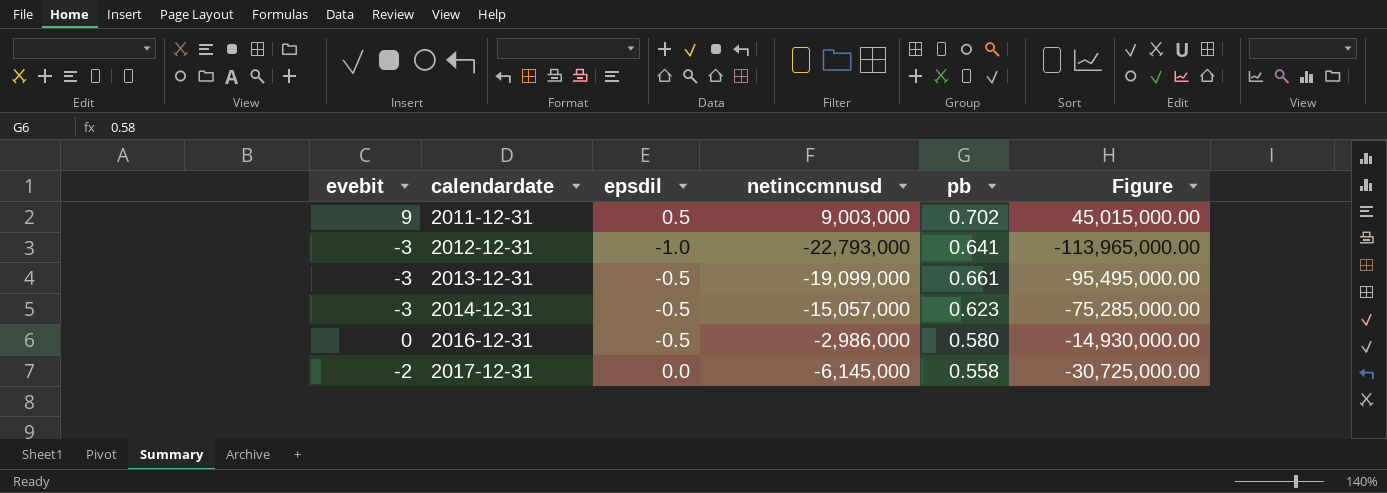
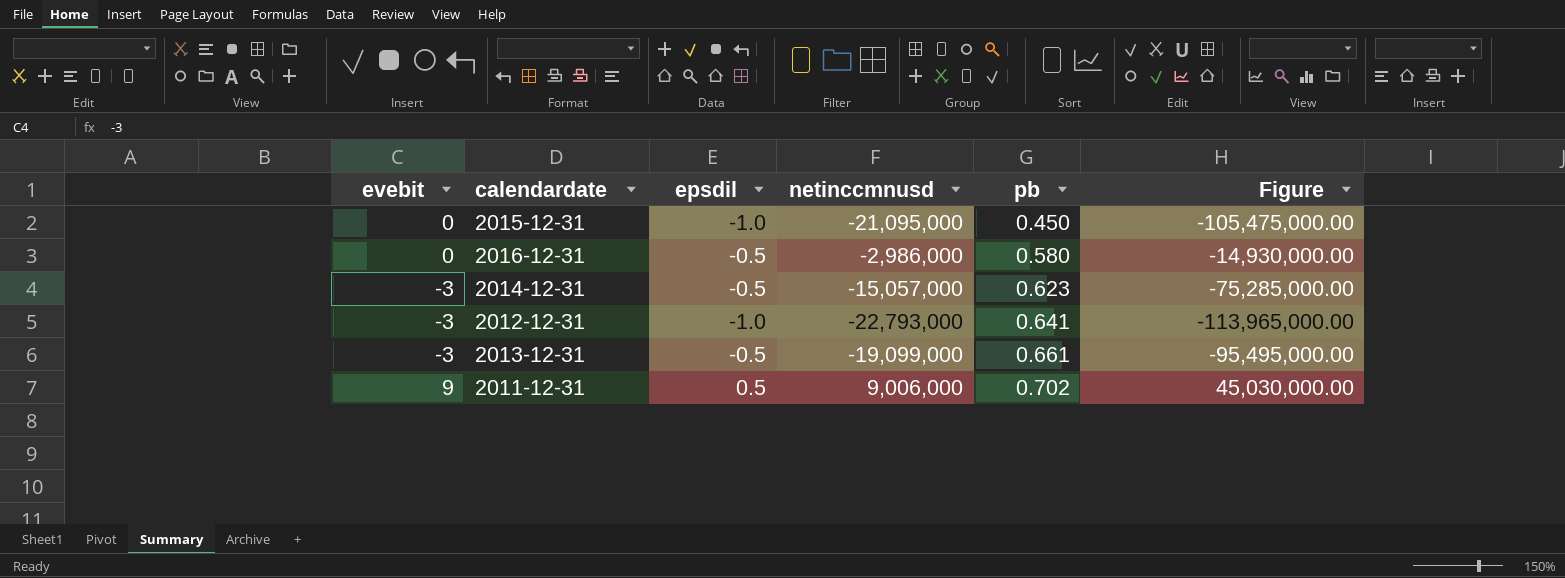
row order: calendardate ascending -> pb ascending
row 2017-12-31: -2 | 0.0 | -6,145,000 | 0.558 | -30,725,000.00 -> none
row 2015-12-31: none -> 0 | -1.0 | -21,095,000 | 0.450 | -105,475,000.00
2011-12-31 | netinccmnusd: 9,003,000 -> 9,006,000
2011-12-31 | Figure: 45,015,000.00 -> 45,030,000.00

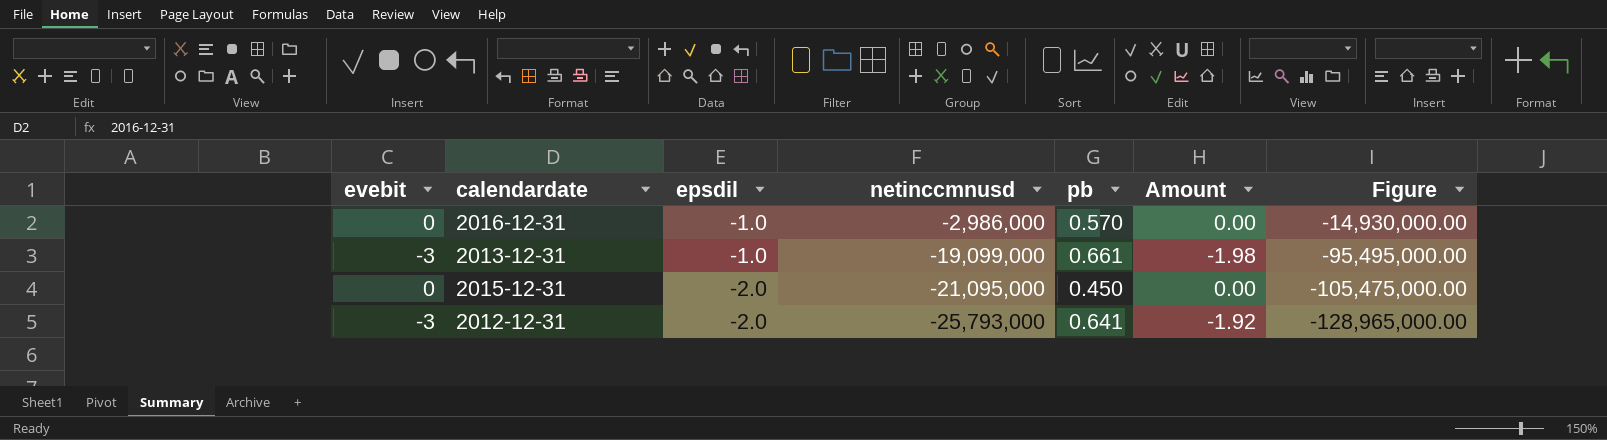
row order: pb ascending -> epsdil descending
column Amount | formula: none -> [evebit] * [pb]
row 2014-12-31: -3 | -0.5 | -15,057,000 | 0.623 | -75,285,000.00 -> none
row 2011-12-31: 9 | 0.5 | 9,006,000 | 0.702 | 45,030,000.00 -> none
2016-12-31 | epsdil: -0.5 -> -1.0
2016-12-31 | pb: 0.580 -> 0.570
2013-12-31 | epsdil: -0.5 -> -1.0
2015-12-31 | epsdil: -1.0 -> -2.0
2012-12-31 | epsdil: -1.0 -> -2.0
2012-12-31 | netinccmnusd: -22,793,000 -> -25,793,000
2012-12-31 | Figure: -113,965,000.00 -> -128,965,000.00

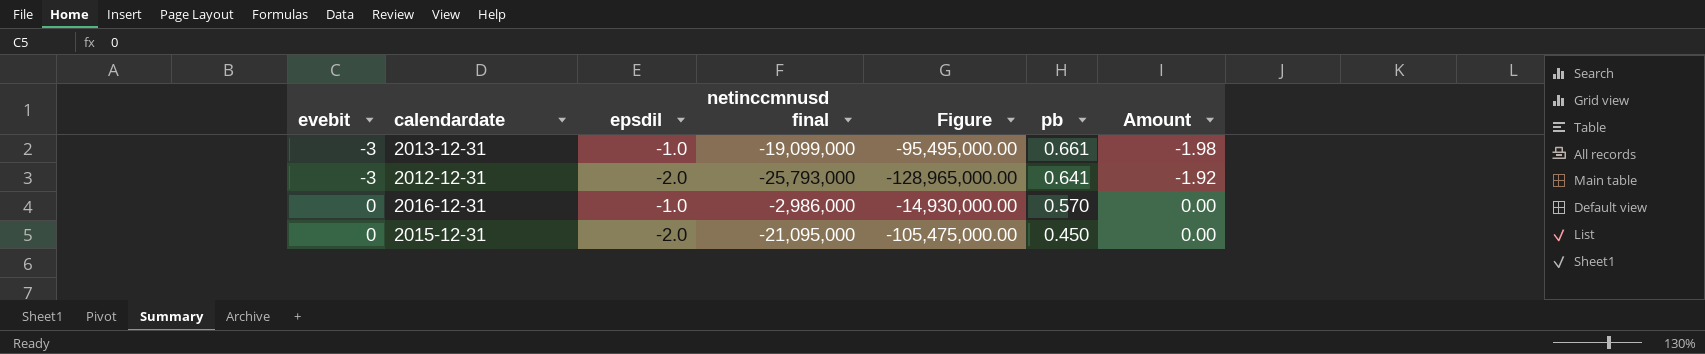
row order: epsdil descending -> evebit ascending
column name: netinccmnusd -> netinccmnusd final
column Figure | position: 7 -> 5

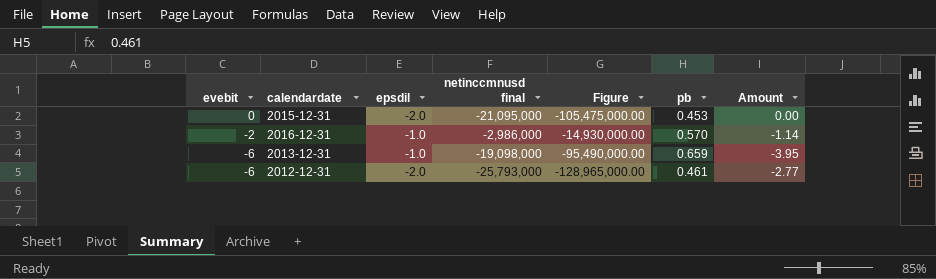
row order: evebit ascending -> evebit descending
2015-12-31 | pb: 0.450 -> 0.453
2016-12-31 | evebit: 0 -> -2
2016-12-31 | Amount: 0.00 -> -1.14
2013-12-31 | evebit: -3 -> -6
2013-12-31 | netinccmnusd final: -19,099,000 -> -19,098,000
2013-12-31 | Figure: -95,495,000.00 -> -95,490,000.00
2013-12-31 | pb: 0.661 -> 0.659
2013-12-31 | Amount: -1.98 -> -3.95
2012-12-31 | evebit: -3 -> -6
2012-12-31 | pb: 0.641 -> 0.461
2012-12-31 | Amount: -1.92 -> -2.77

